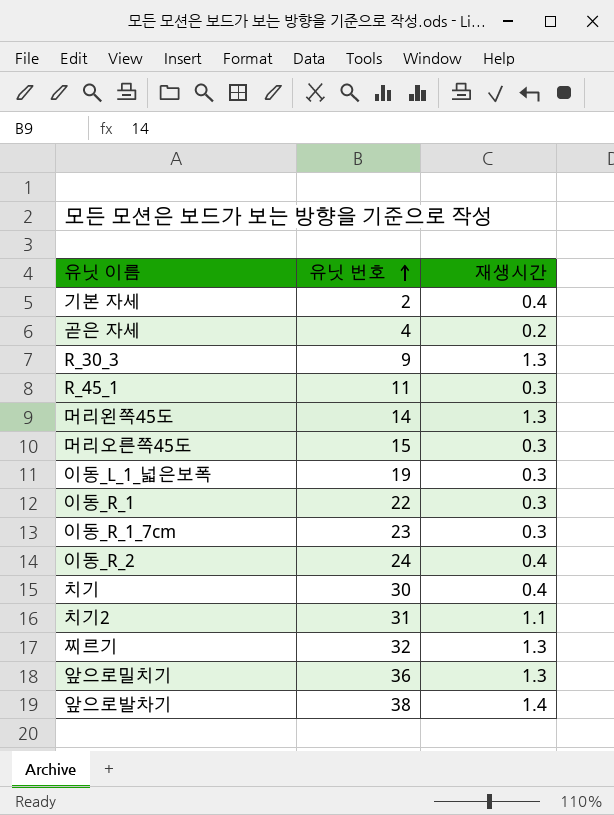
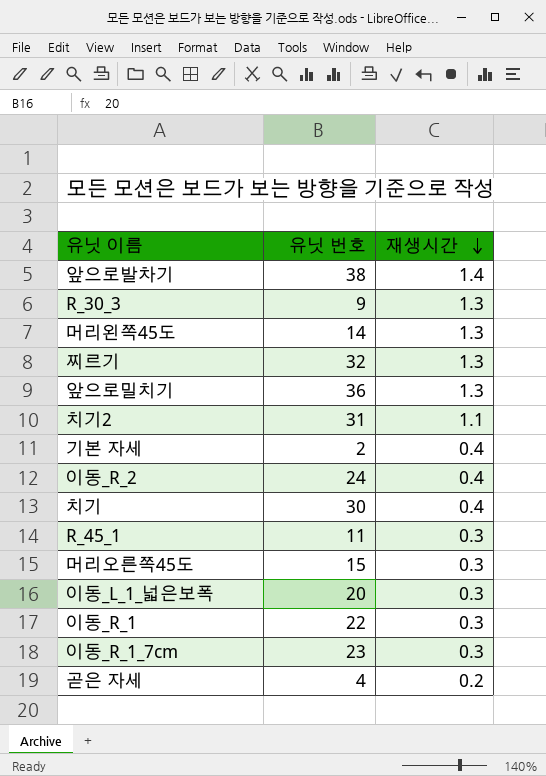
row order: 유닛 번호 ascending -> 재생시간 descending
이동_L_1_넓은보폭 | 유닛 번호: 19 -> 20

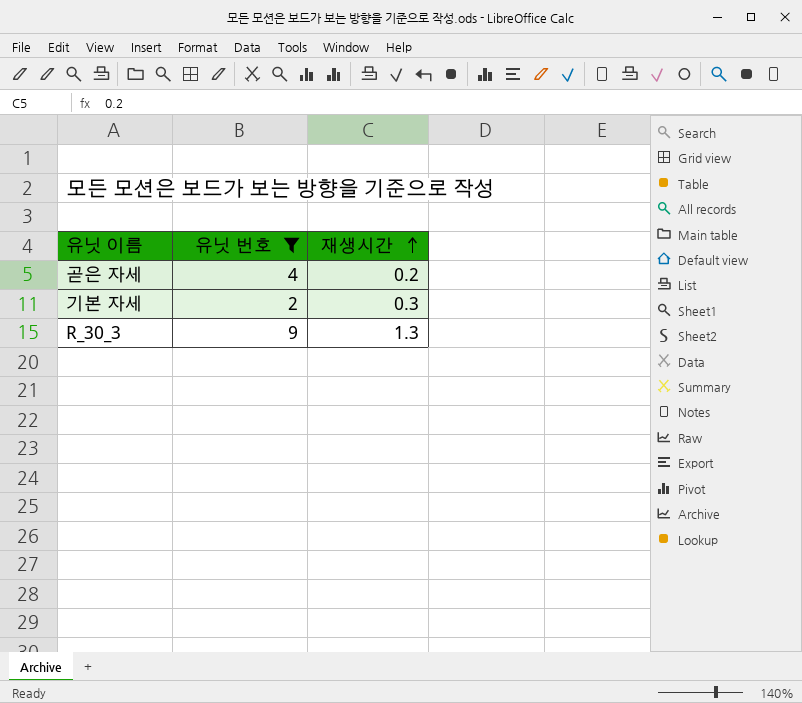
filter: none -> 유닛 번호 <= 9
row order: 재생시간 descending -> 재생시간 ascending
기본 자세 | 재생시간: 0.4 -> 0.3

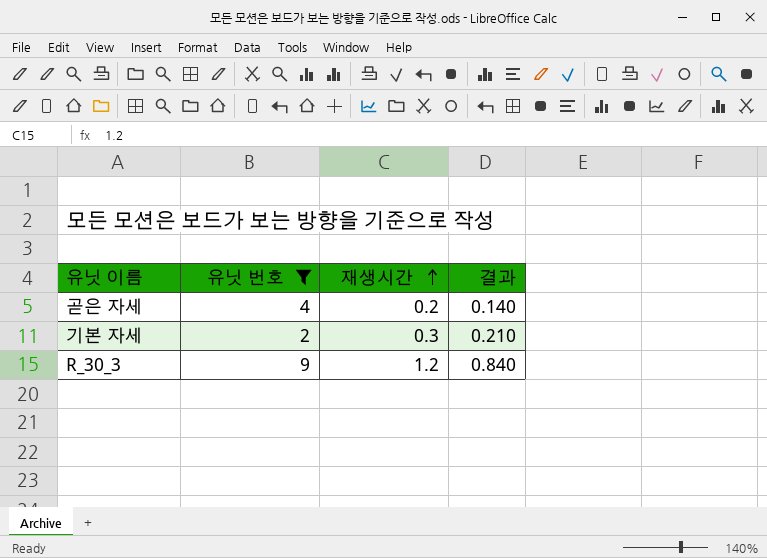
column 결과 | formula: none -> [재생시간] * 0.7
R_30_3 | 재생시간: 1.3 -> 1.2

